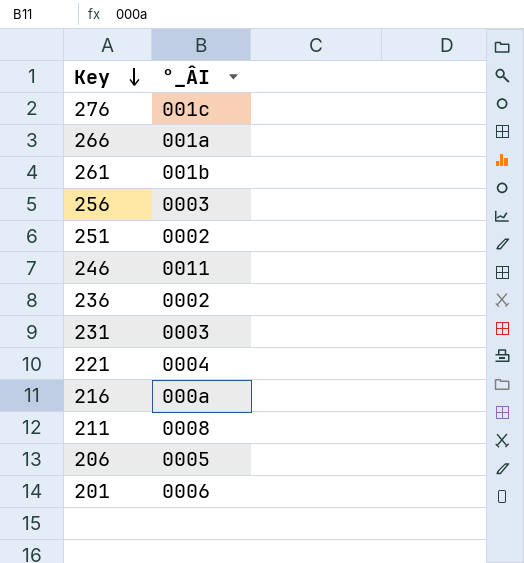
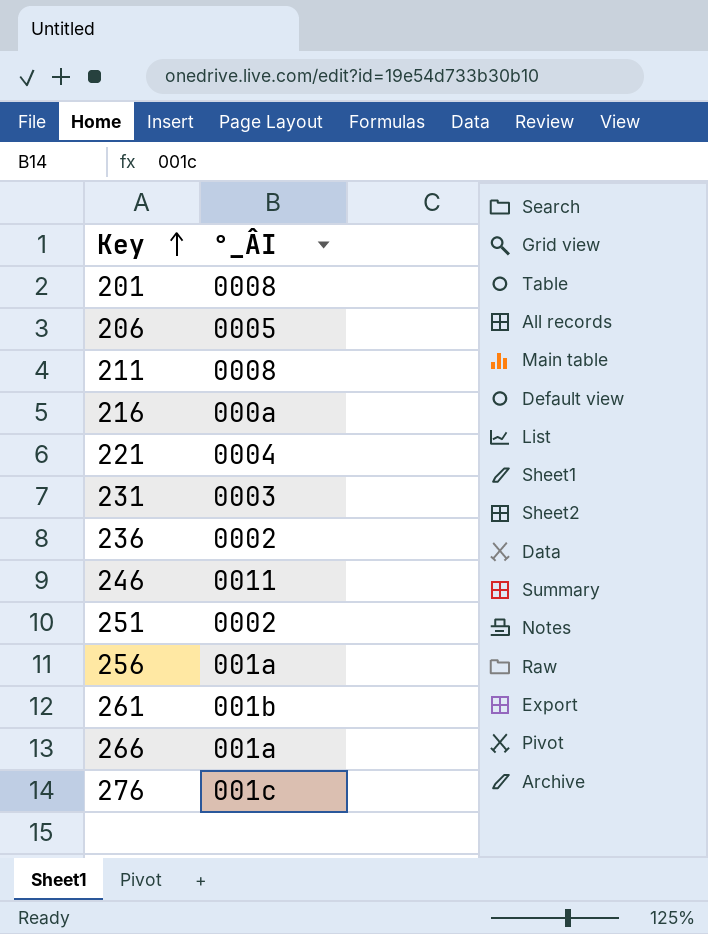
row order: Key descending -> Key ascending
201 | °_ÂI: 0006 -> 0008
256 | °_ÂI: 0003 -> 001a

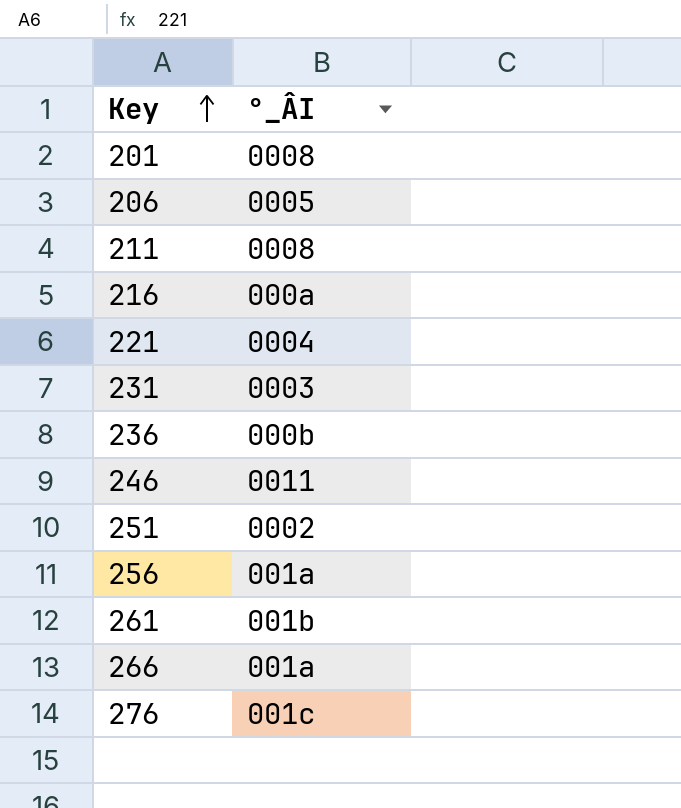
236 | °_ÂI: 0002 -> 000b

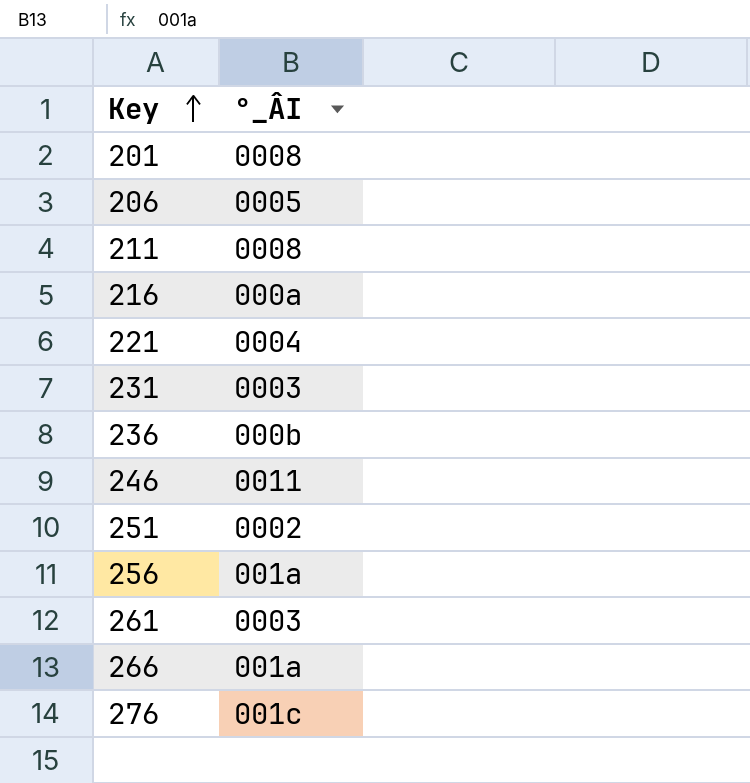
261 | °_ÂI: 001b -> 0003

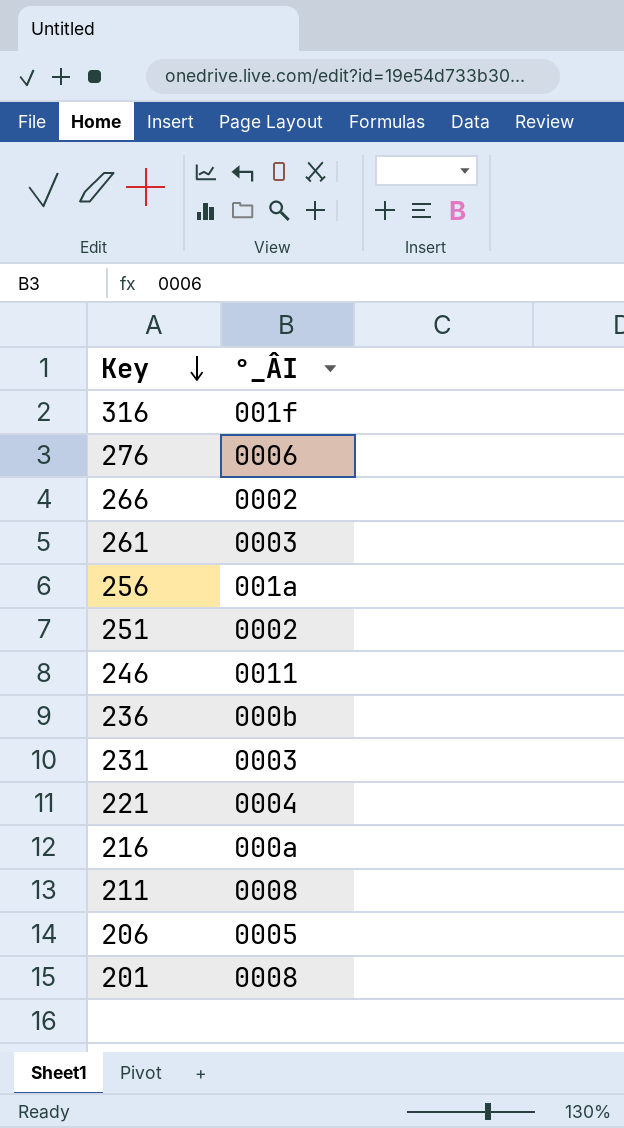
row order: Key ascending -> Key descending
row 316: none -> 001f
276 | °_ÂI: 001c -> 0006
266 | °_ÂI: 001a -> 0002

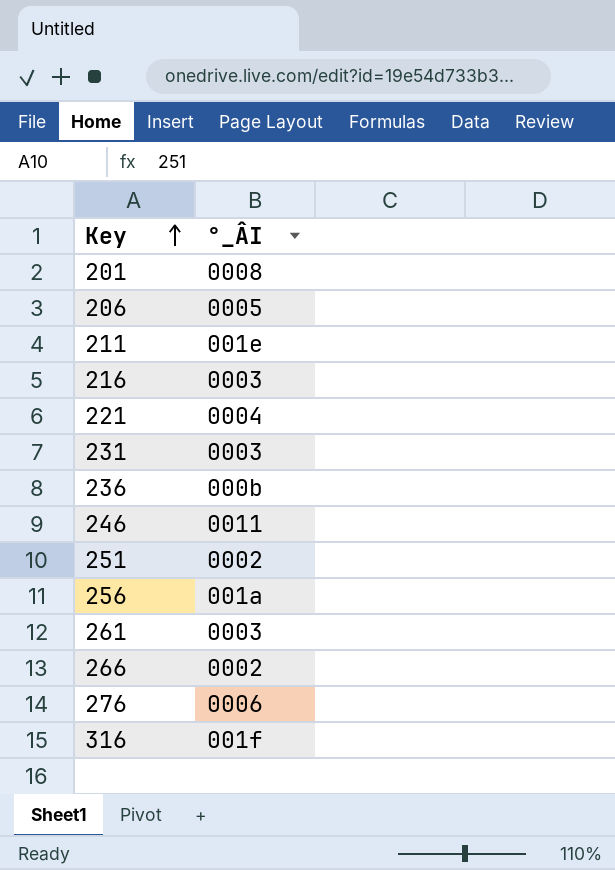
row order: Key descending -> Key ascending
211 | °_ÂI: 0008 -> 001e
216 | °_ÂI: 000a -> 0003

